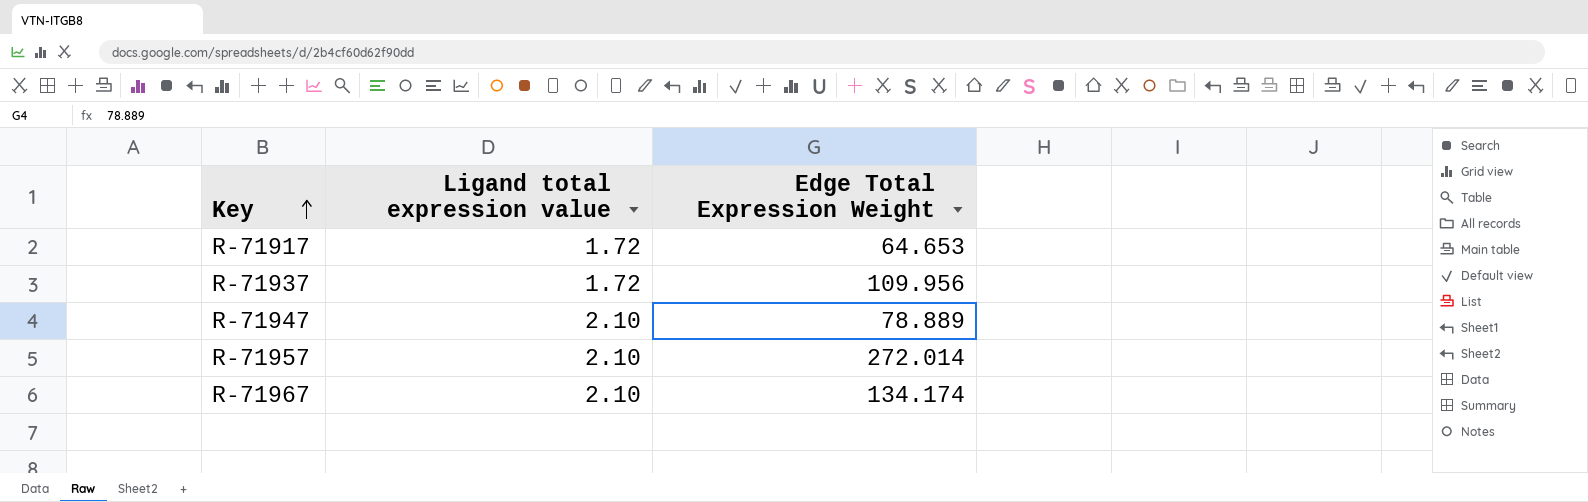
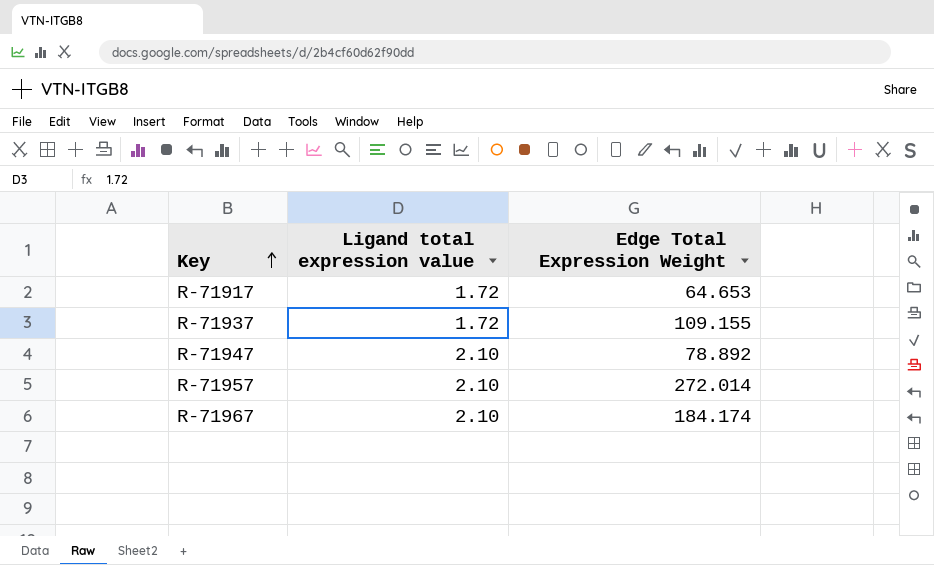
R-71937 | Edge Total Expression Weight: 109.956 -> 109.155
R-71947 | Edge Total Expression Weight: 78.889 -> 78.892
R-71967 | Edge Total Expression Weight: 134.174 -> 184.174

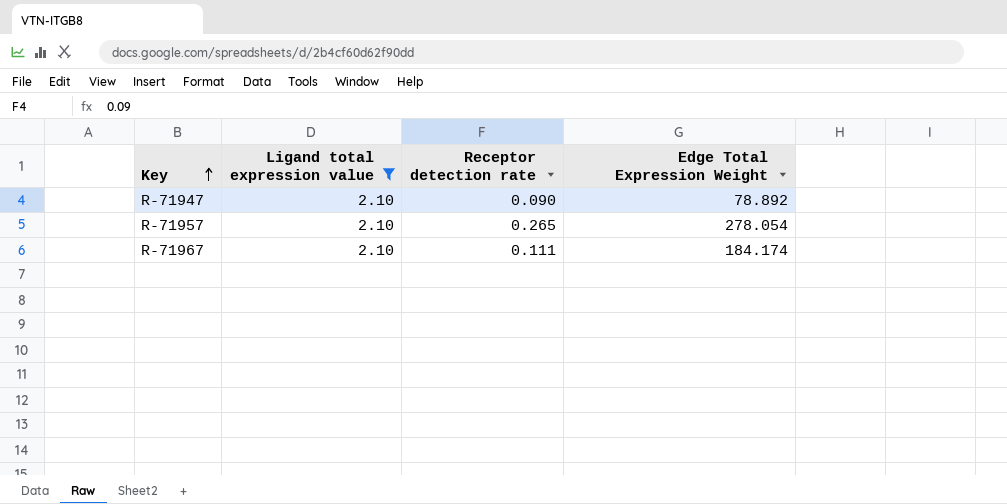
filter: none -> Ligand total expression value = 2.10
column Receptor detection rate | position: none -> 3
R-71957 | Edge Total Expression Weight: 272.014 -> 278.054

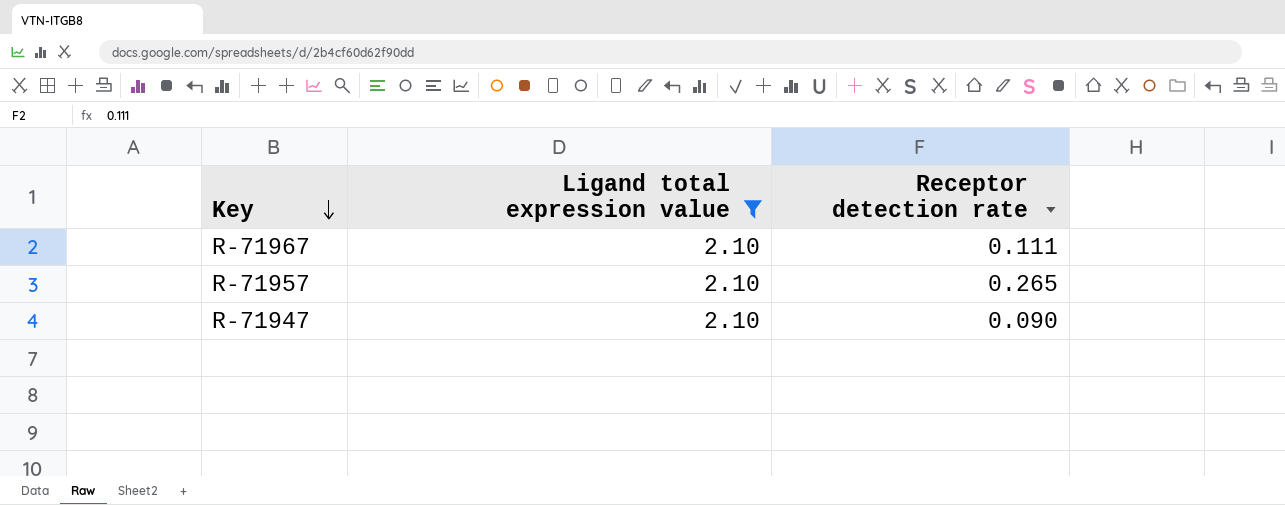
row order: Key ascending -> Key descending
column Edge Total Expression Weight | position: 4 -> none

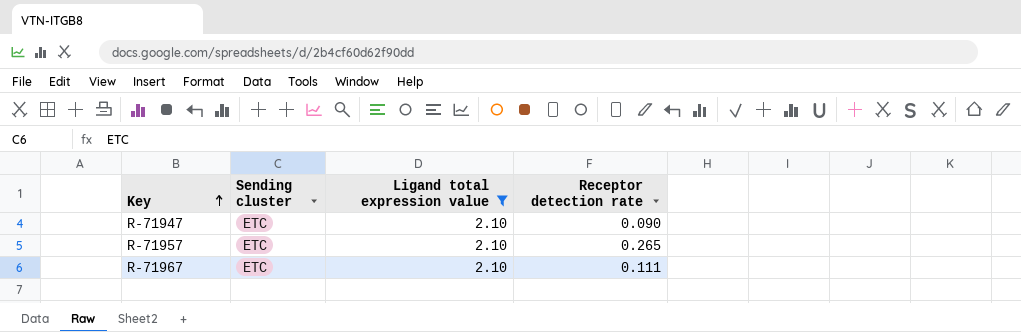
row order: Key descending -> Key ascending
column Sending cluster | position: none -> 2

